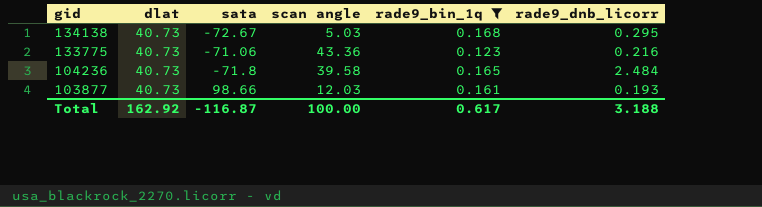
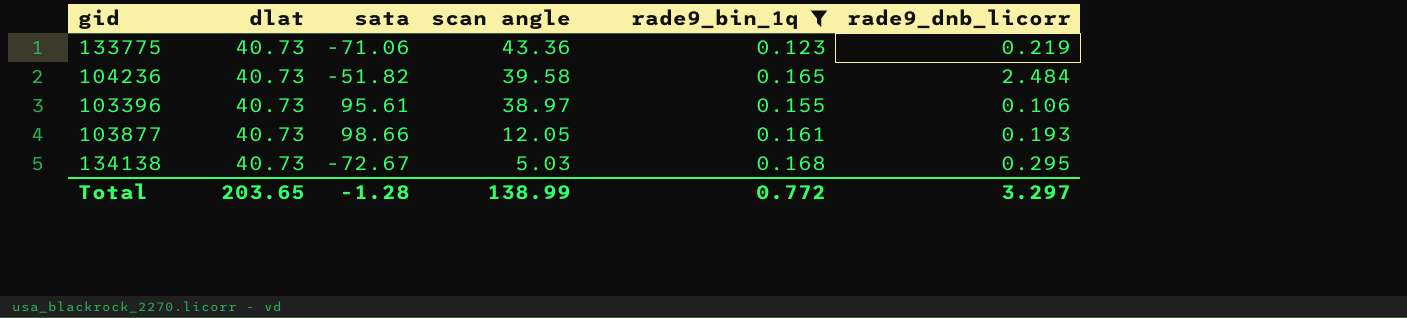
row order: gid descending -> scan angle descending
133775 | rade9_dnb_licorr: 0.216 -> 0.219
104236 | sata: -71.8 -> -51.82
row 103396: none -> 40.73 | 95.61 | 38.97 | 0.155 | 0.106
103877 | scan angle: 12.03 -> 12.05
Total | dlat: 162.92 -> 203.65
Total | sata: -116.87 -> -1.28
Total | scan angle: 100.00 -> 138.99
Total | rade9_bin_1q: 0.617 -> 0.772
Total | rade9_dnb_licorr: 3.188 -> 3.297

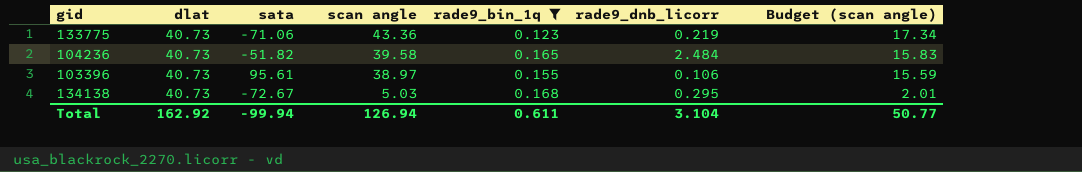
column Budget (scan angle) | formula: none -> [scan angle] * 0.4
row 103877: 40.73 | 98.66 | 12.05 | 0.161 | 0.193 -> none
Total | dlat: 203.65 -> 162.92
Total | sata: -1.28 -> -99.94
Total | scan angle: 138.99 -> 126.94
Total | rade9_bin_1q: 0.772 -> 0.611
Total | rade9_dnb_licorr: 3.297 -> 3.104

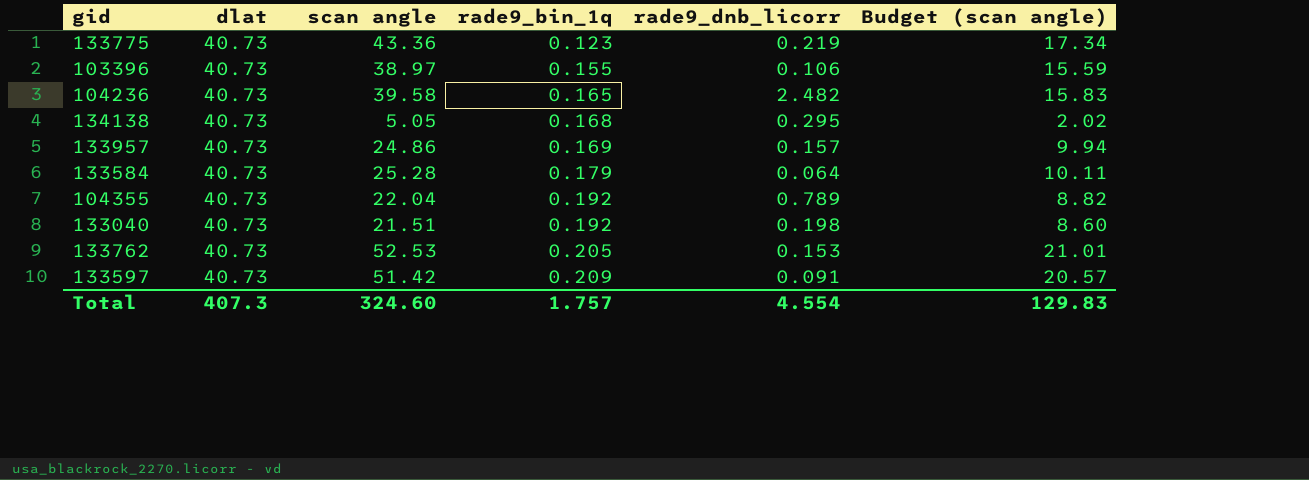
filter: rade9_bin_1q <= 0.168 -> none
row order: scan angle descending -> rade9_bin_1q ascending
column sata | position: 3 -> none
104236 | rade9_dnb_licorr: 2.484 -> 2.482
134138 | scan angle: 5.03 -> 5.05
134138 | Budget (scan angle): 2.01 -> 2.02
Total | dlat: 162.92 -> 407.3
Total | scan angle: 126.94 -> 324.60
Total | rade9_bin_1q: 0.611 -> 1.757
Total | rade9_dnb_licorr: 3.104 -> 4.554
Total | Budget (scan angle): 50.77 -> 129.83

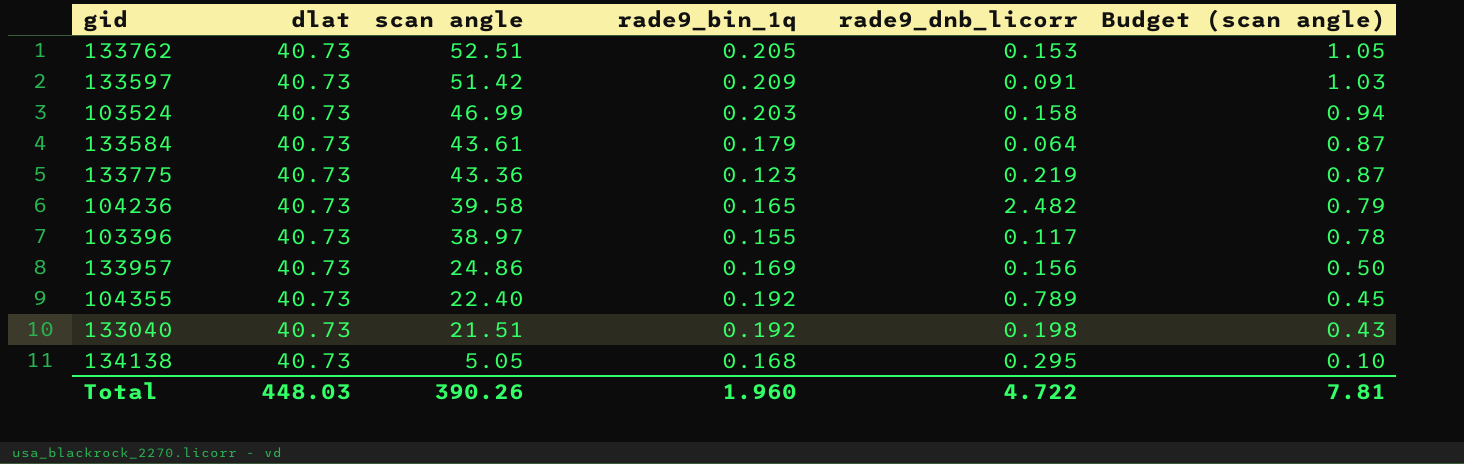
row order: rade9_bin_1q ascending -> scan angle descending
column Budget (scan angle) | formula: [scan angle] * 0.4 -> [scan angle] * 0.02
133762 | scan angle: 52.53 -> 52.51
row 103524: none -> 40.73 | 46.99 | 0.203 | 0.158 | 0.94
133584 | scan angle: 25.28 -> 43.61
103396 | rade9_dnb_licorr: 0.106 -> 0.117
133957 | rade9_dnb_licorr: 0.157 -> 0.156
104355 | scan angle: 22.04 -> 22.40
Total | dlat: 407.3 -> 448.03
Total | scan angle: 324.60 -> 390.26
Total | rade9_bin_1q: 1.757 -> 1.960
Total | rade9_dnb_licorr: 4.554 -> 4.722
Total | Budget (scan angle): 129.83 -> 7.81

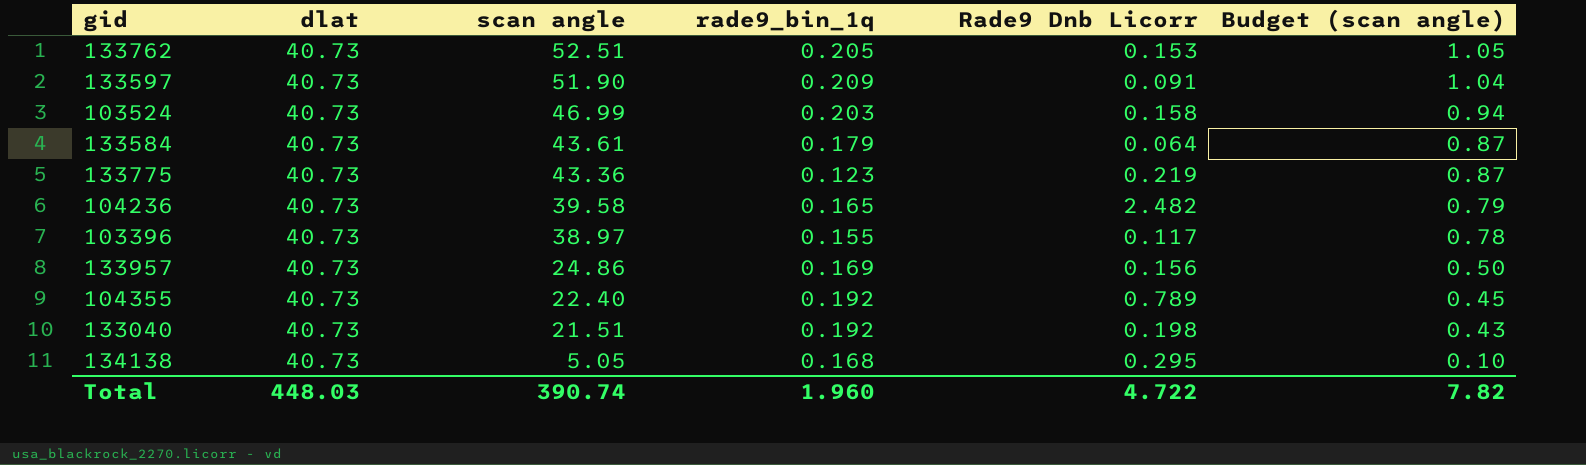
column name: rade9_dnb_licorr -> Rade9 Dnb Licorr
133597 | scan angle: 51.42 -> 51.90
133597 | Budget (scan angle): 1.03 -> 1.04
Total | scan angle: 390.26 -> 390.74
Total | Budget (scan angle): 7.81 -> 7.82

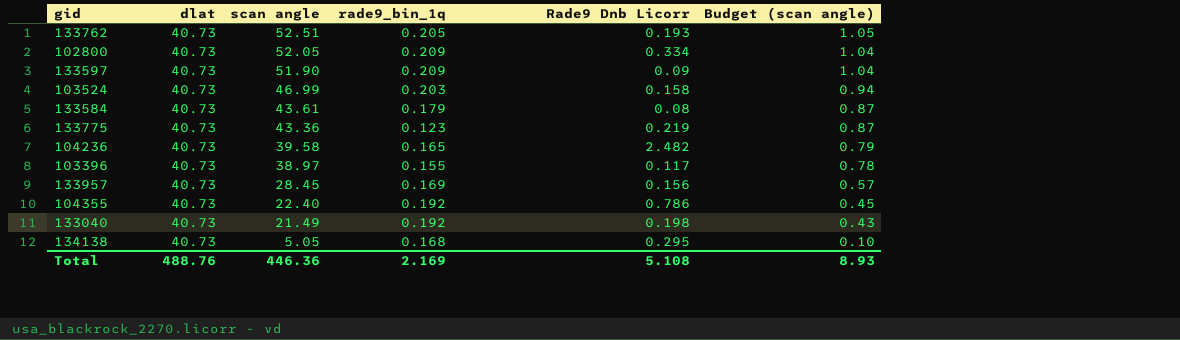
133762 | Rade9 Dnb Licorr: 0.153 -> 0.193
row 102800: none -> 40.73 | 52.05 | 0.209 | 0.334 | 1.04
133597 | Rade9 Dnb Licorr: 0.091 -> 0.09
133584 | Rade9 Dnb Licorr: 0.064 -> 0.08
133957 | scan angle: 24.86 -> 28.45
133957 | Budget (scan angle): 0.50 -> 0.57
104355 | Rade9 Dnb Licorr: 0.789 -> 0.786
133040 | scan angle: 21.51 -> 21.49
Total | dlat: 448.03 -> 488.76
Total | scan angle: 390.74 -> 446.36
Total | rade9_bin_1q: 1.960 -> 2.169
Total | Rade9 Dnb Licorr: 4.722 -> 5.108
Total | Budget (scan angle): 7.82 -> 8.93

